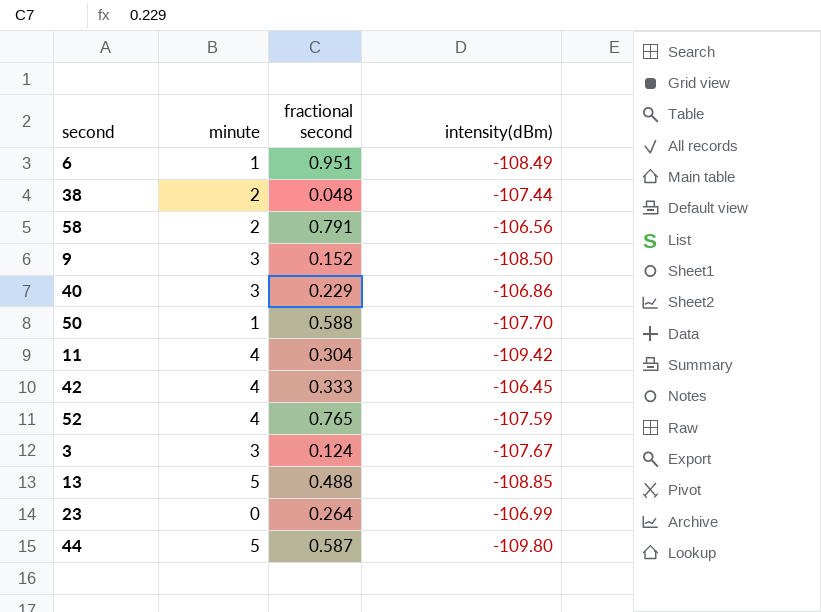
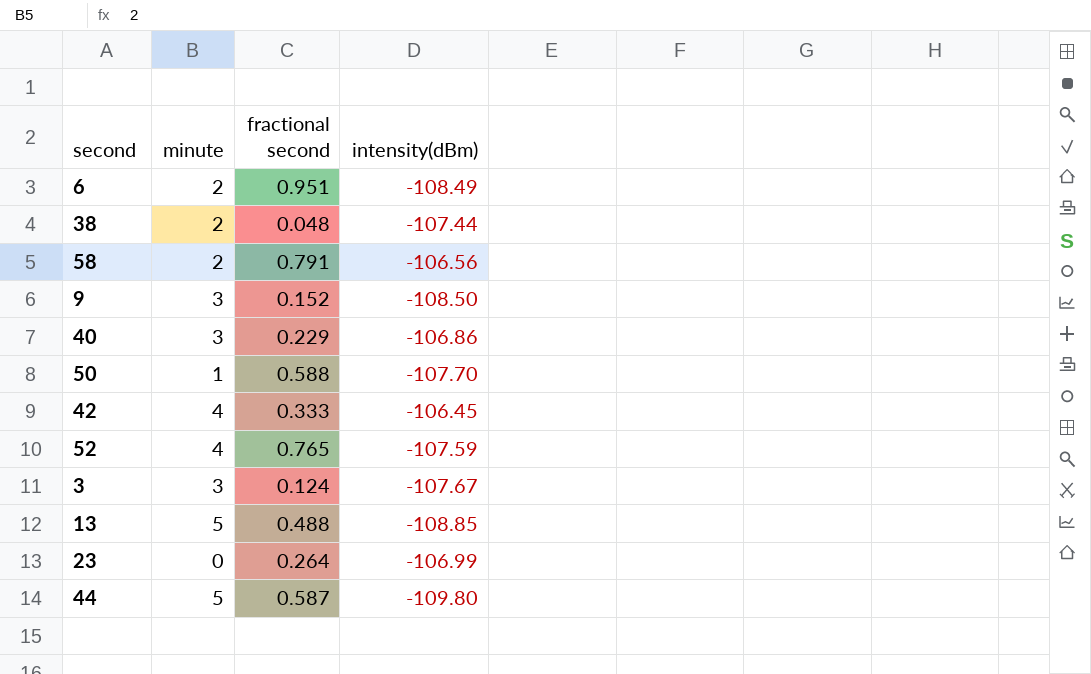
row 11: 4 | 0.304 | -109.42 -> none
6 | minute: 1 -> 2

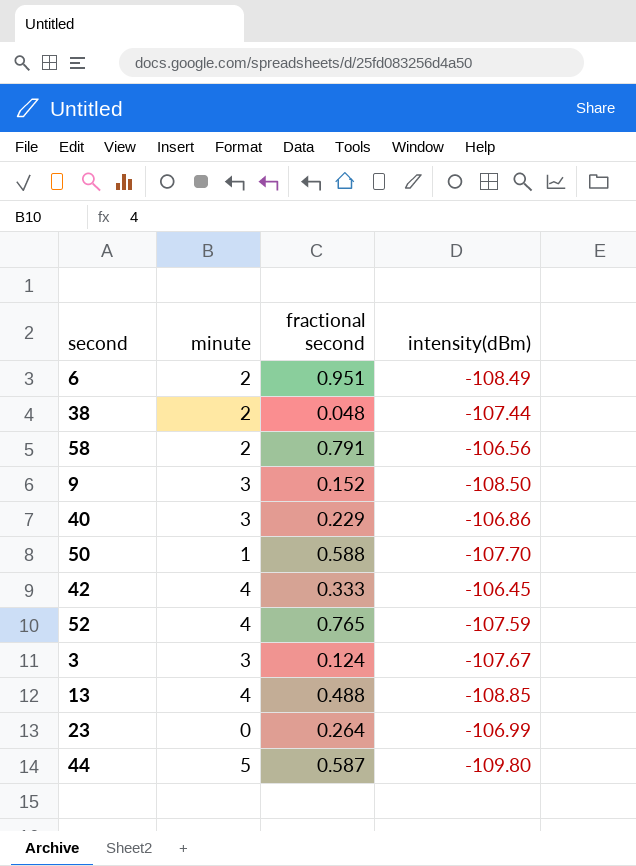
13 | minute: 5 -> 4

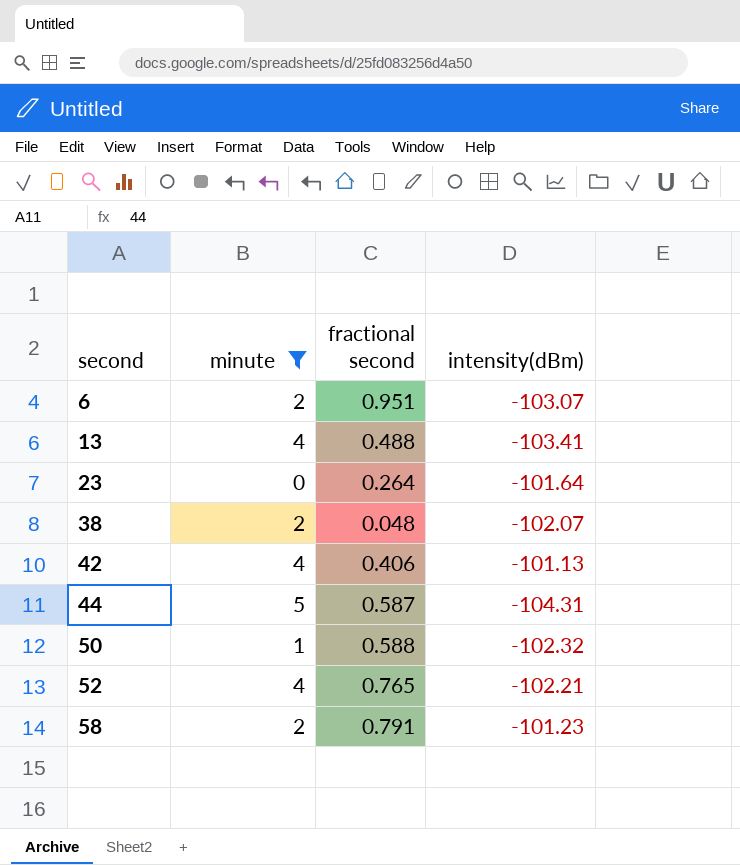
filter: none -> minute != 3
row order: none -> second ascending
6 | intensity(dBm): -108.49 -> -103.07
13 | intensity(dBm): -108.85 -> -103.41
23 | intensity(dBm): -106.99 -> -101.64
38 | intensity(dBm): -107.44 -> -102.07
42 | fractional second: 0.333 -> 0.406
42 | intensity(dBm): -106.45 -> -101.13
44 | intensity(dBm): -109.80 -> -104.31
50 | intensity(dBm): -107.70 -> -102.32
52 | intensity(dBm): -107.59 -> -102.21
58 | intensity(dBm): -106.56 -> -101.23

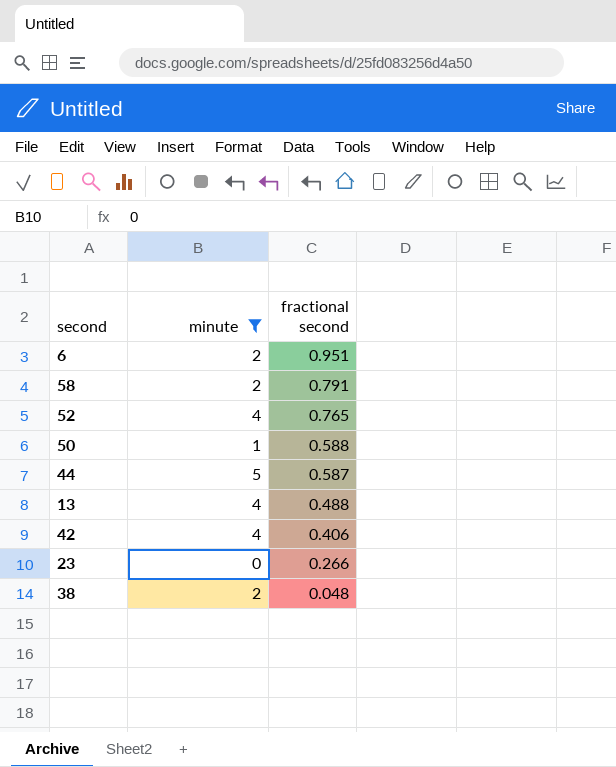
row order: second ascending -> fractional second descending
column intensity(dBm) | position: 4 -> none
23 | fractional second: 0.264 -> 0.266

